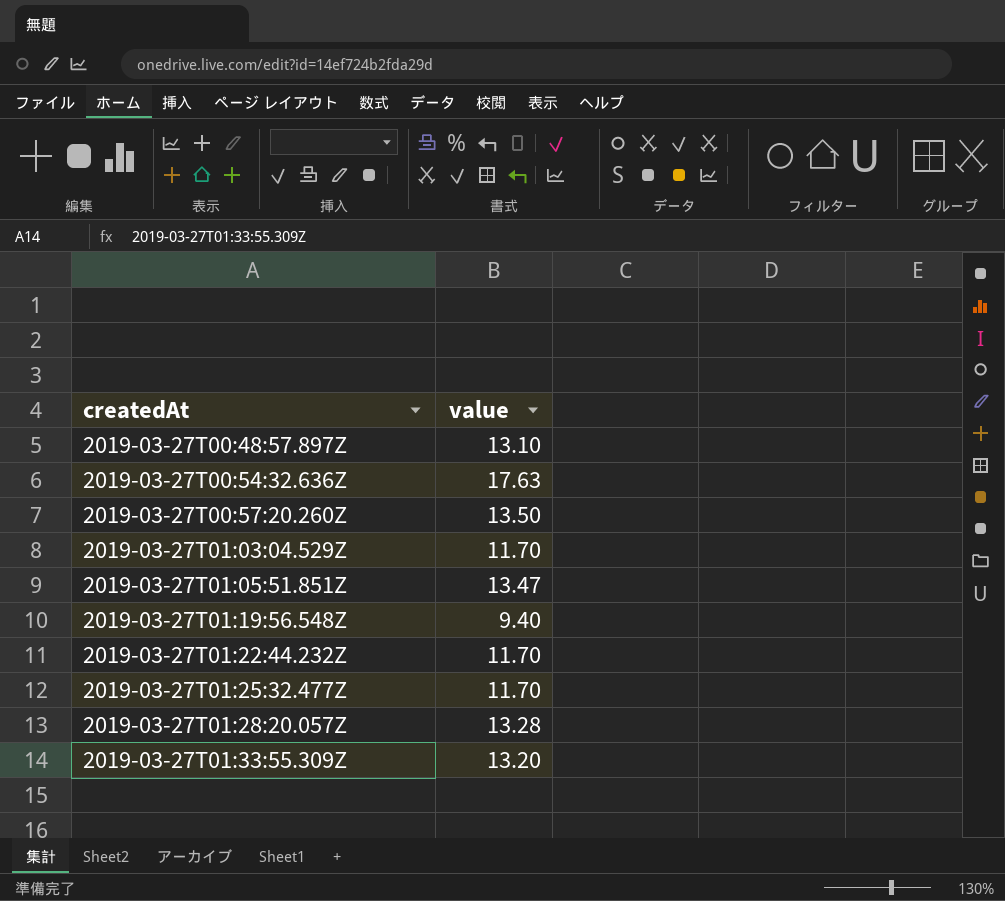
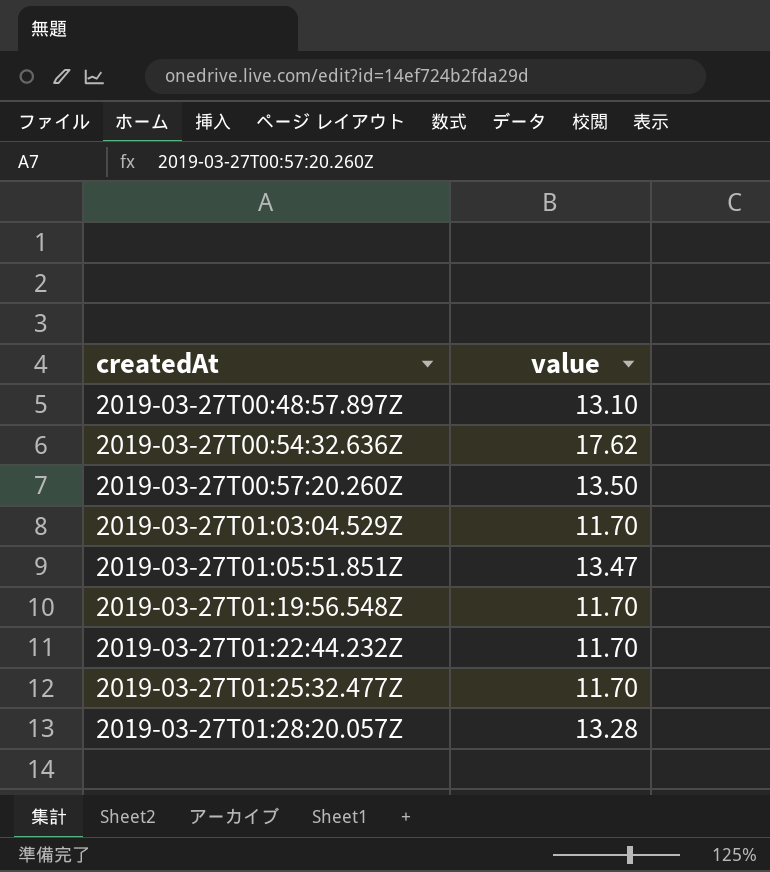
row 2019-03-27T01:33:55.309Z: 13.20 -> none
2019-03-27T00:54:32.636Z | value: 17.63 -> 17.62
2019-03-27T01:19:56.548Z | value: 9.40 -> 11.70

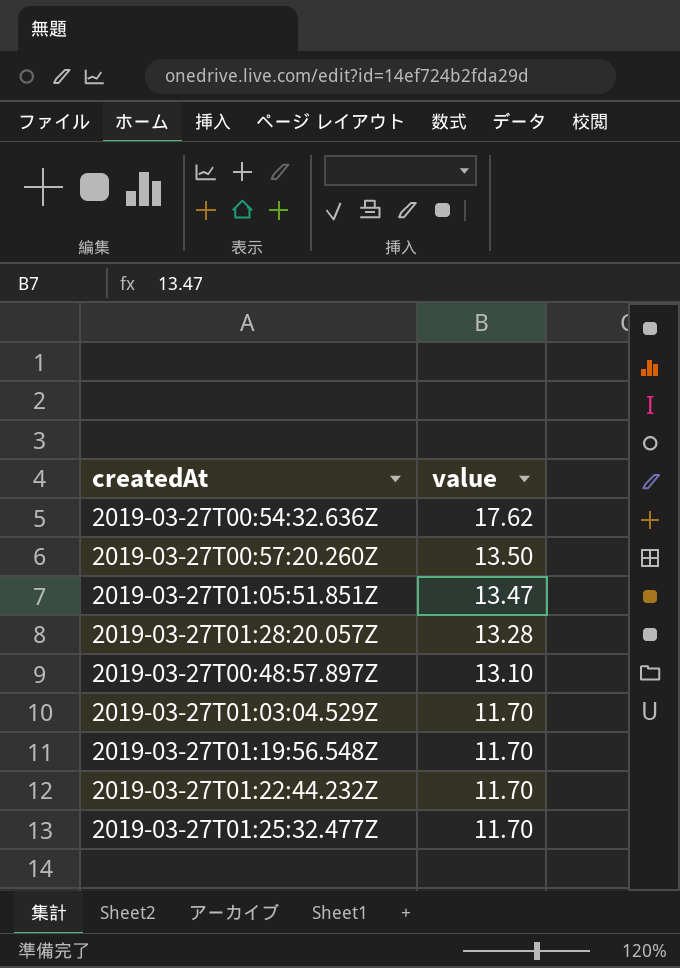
row order: createdAt ascending -> value descending

